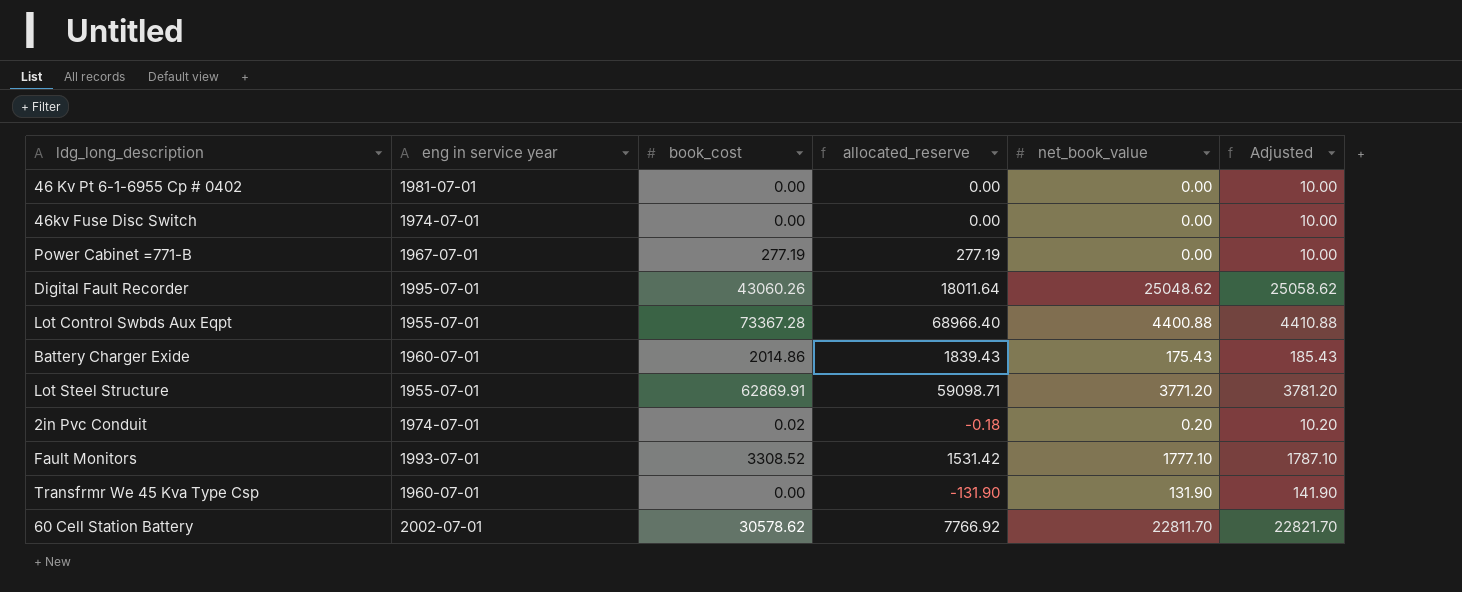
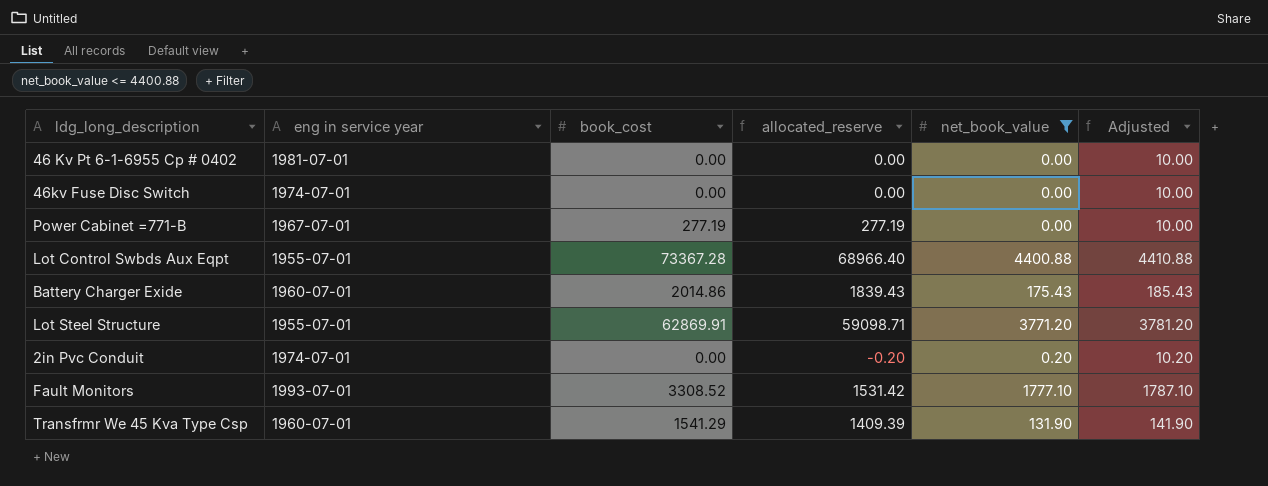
filter: none -> net_book_value <= 4400.88
2in Pvc Conduit | book_cost: 0.02 -> 0.00
2in Pvc Conduit | allocated_reserve: -0.18 -> -0.20
Transfrmr We 45 Kva Type Csp | book_cost: 0.00 -> 1541.29
Transfrmr We 45 Kva Type Csp | allocated_reserve: -131.90 -> 1409.39

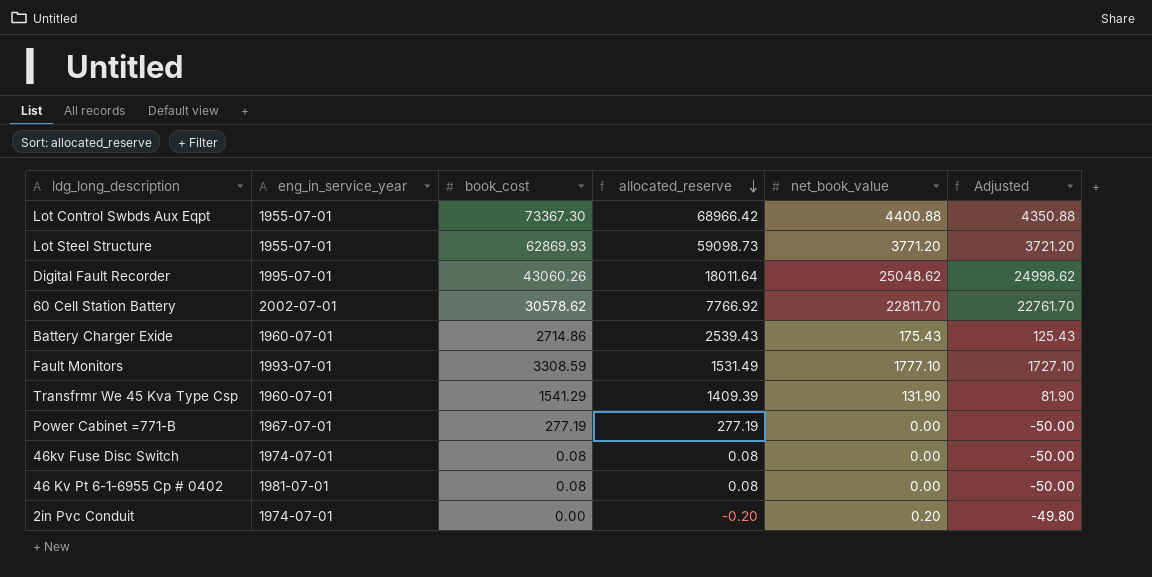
filter: net_book_value <= 4400.88 -> none
row order: none -> allocated_reserve descending
column name: eng in service year -> eng_in_service_year
column Adjusted | formula: [net_book_value] + 10 -> [net_book_value] - 50
Lot Control Swbds Aux Eqpt | book_cost: 73367.28 -> 73367.30
Lot Control Swbds Aux Eqpt | allocated_reserve: 68966.40 -> 68966.42
Lot Steel Structure | book_cost: 62869.91 -> 62869.93
Lot Steel Structure | allocated_reserve: 59098.71 -> 59098.73
Battery Charger Exide | book_cost: 2014.86 -> 2714.86
Battery Charger Exide | allocated_reserve: 1839.43 -> 2539.43
Fault Monitors | book_cost: 3308.52 -> 3308.59
Fault Monitors | allocated_reserve: 1531.42 -> 1531.49
46kv Fuse Disc Switch | book_cost: 0.00 -> 0.08
46kv Fuse Disc Switch | allocated_reserve: 0.00 -> 0.08
46 Kv Pt 6-1-6955 Cp # 0402 | book_cost: 0.00 -> 0.08
46 Kv Pt 6-1-6955 Cp # 0402 | allocated_reserve: 0.00 -> 0.08

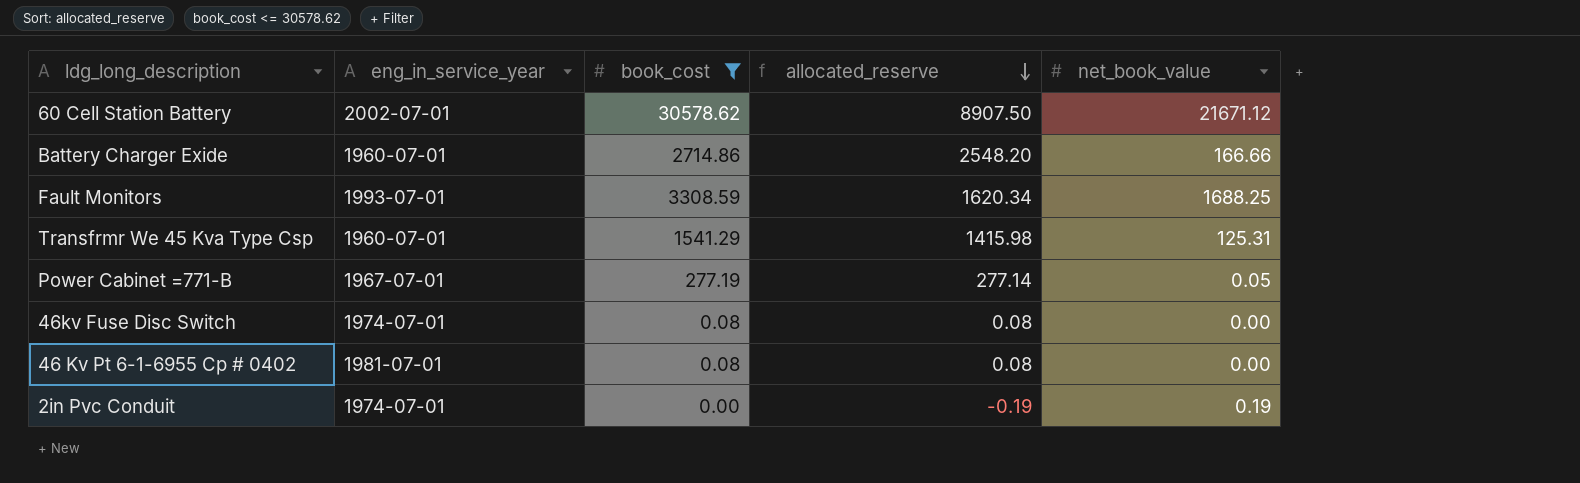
filter: none -> book_cost <= 30578.62
column Adjusted | formula: [net_book_value] - 50 -> none
60 Cell Station Battery | allocated_reserve: 7766.92 -> 8907.50
60 Cell Station Battery | net_book_value: 22811.70 -> 21671.12
Battery Charger Exide | allocated_reserve: 2539.43 -> 2548.20
Battery Charger Exide | net_book_value: 175.43 -> 166.66
Fault Monitors | allocated_reserve: 1531.49 -> 1620.34
Fault Monitors | net_book_value: 1777.10 -> 1688.25
Transfrmr We 45 Kva Type Csp | allocated_reserve: 1409.39 -> 1415.98
Transfrmr We 45 Kva Type Csp | net_book_value: 131.90 -> 125.31
Power Cabinet =771-B | allocated_reserve: 277.19 -> 277.14
Power Cabinet =771-B | net_book_value: 0.00 -> 0.05
2in Pvc Conduit | allocated_reserve: -0.20 -> -0.19
2in Pvc Conduit | net_book_value: 0.20 -> 0.19

